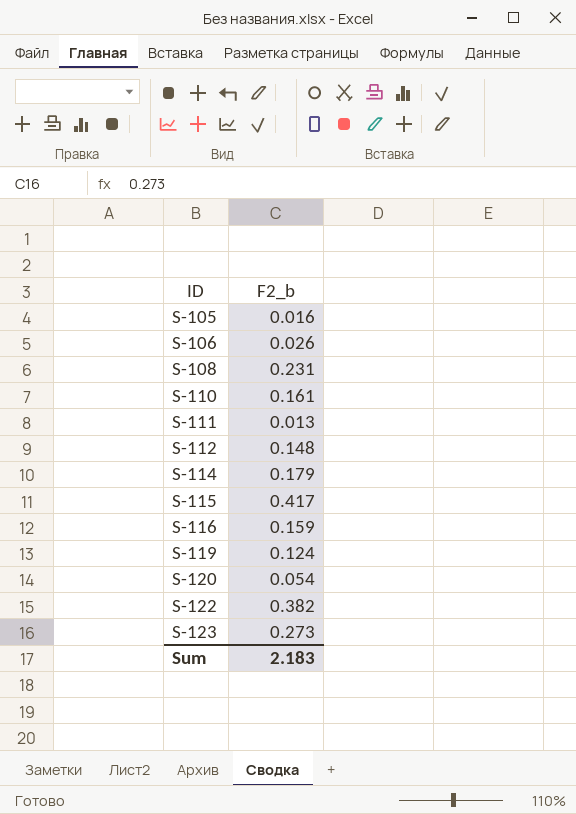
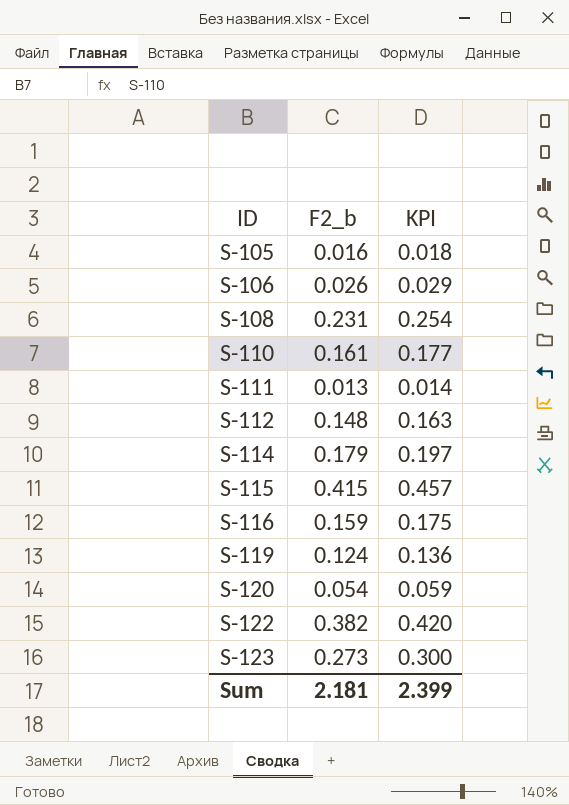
column KPI | formula: none -> [F2_b] * 1.1
S-115 | F2_b: 0.417 -> 0.415
Sum | F2_b: 2.183 -> 2.181

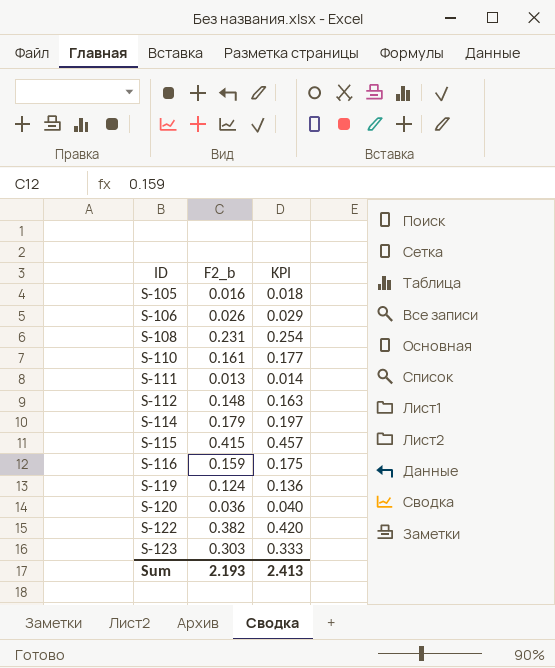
S-120 | F2_b: 0.054 -> 0.036
S-120 | KPI: 0.059 -> 0.040
S-123 | F2_b: 0.273 -> 0.303
S-123 | KPI: 0.300 -> 0.333
Sum | F2_b: 2.181 -> 2.193
Sum | KPI: 2.399 -> 2.413

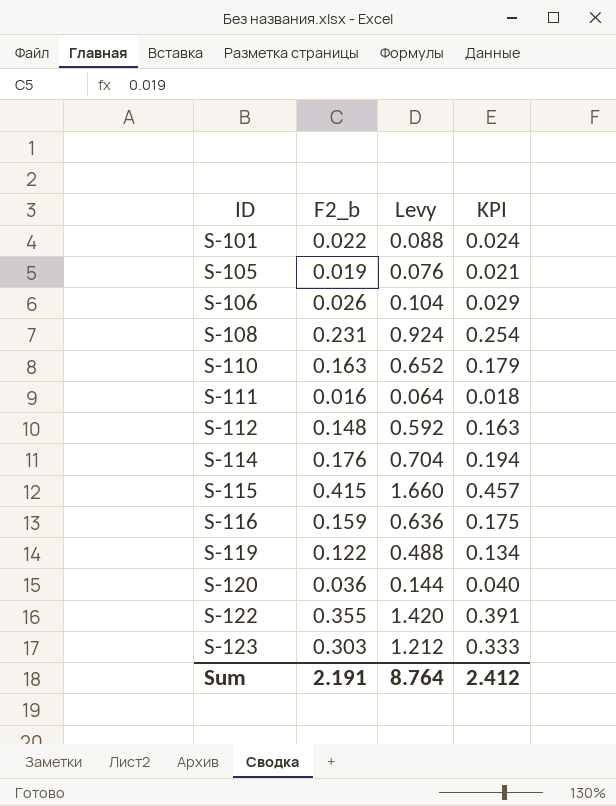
column Levy | formula: none -> [F2_b] * 4
row S-101: none -> 0.022 | 0.088 | 0.024
S-105 | F2_b: 0.016 -> 0.019
S-105 | KPI: 0.018 -> 0.021
S-110 | F2_b: 0.161 -> 0.163
S-110 | KPI: 0.177 -> 0.179
S-111 | F2_b: 0.013 -> 0.016
S-111 | KPI: 0.014 -> 0.018
S-114 | F2_b: 0.179 -> 0.176
S-114 | KPI: 0.197 -> 0.194
S-119 | F2_b: 0.124 -> 0.122
S-119 | KPI: 0.136 -> 0.134
S-122 | F2_b: 0.382 -> 0.355
S-122 | KPI: 0.420 -> 0.391
Sum | F2_b: 2.193 -> 2.191
Sum | KPI: 2.413 -> 2.412

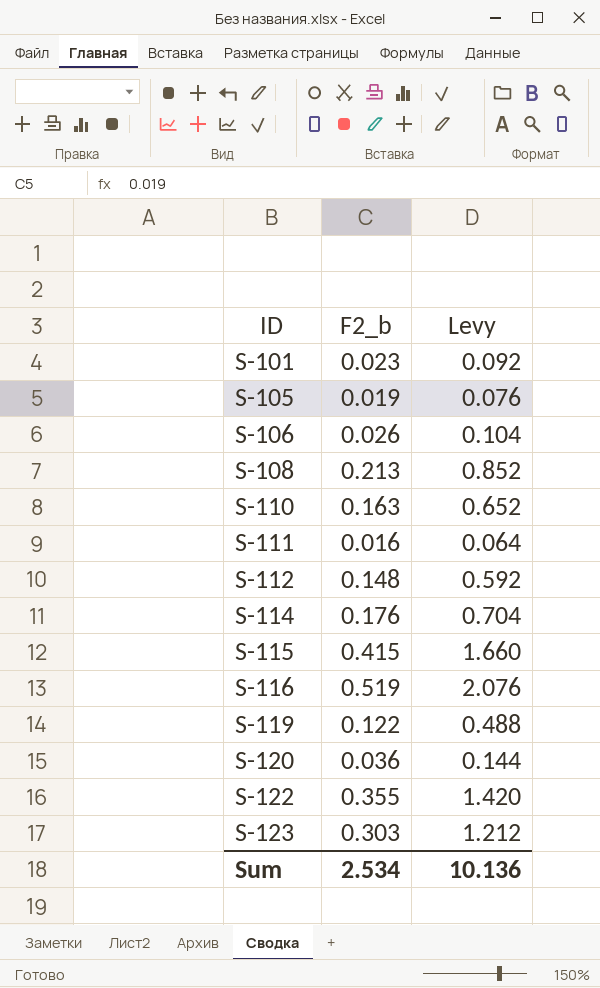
column KPI | formula: [F2_b] * 1.1 -> none
S-101 | F2_b: 0.022 -> 0.023
S-101 | Levy: 0.088 -> 0.092
S-108 | F2_b: 0.231 -> 0.213
S-108 | Levy: 0.924 -> 0.852
S-116 | F2_b: 0.159 -> 0.519
S-116 | Levy: 0.636 -> 2.076
Sum | F2_b: 2.191 -> 2.534
Sum | Levy: 8.764 -> 10.136

